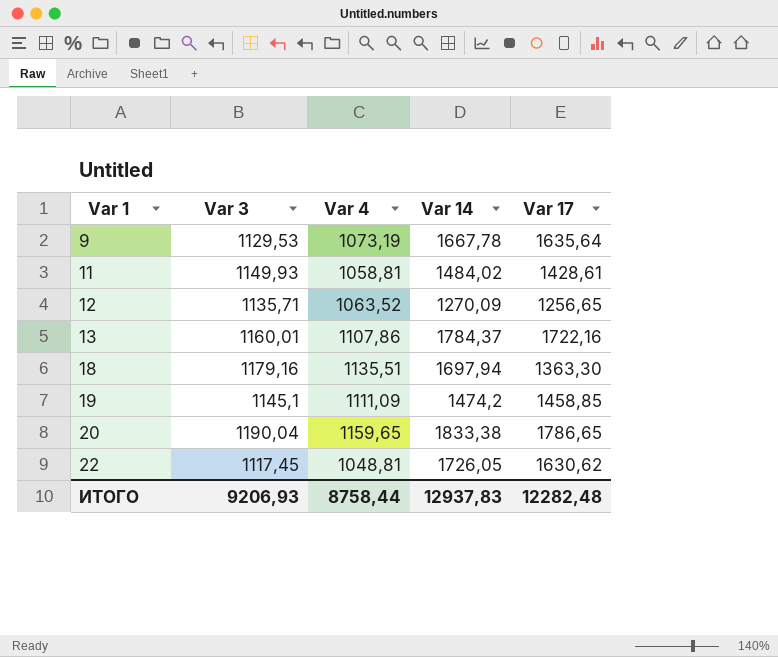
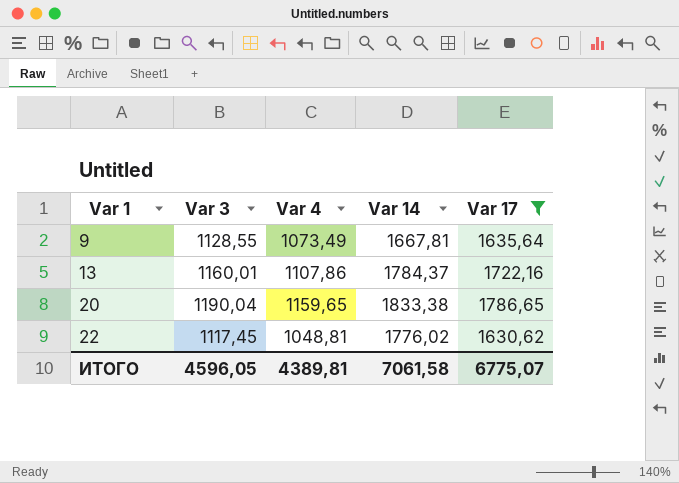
filter: none -> Var 17 >= 1630,62
9 | Var 3: 1129,53 -> 1128,55
9 | Var 4: 1073,19 -> 1073,49
9 | Var 14: 1667,78 -> 1667,81
22 | Var 14: 1726,05 -> 1776,02
ИТОГО | Var 3: 9206,93 -> 4596,05
ИТОГО | Var 4: 8758,44 -> 4389,81
ИТОГО | Var 14: 12937,83 -> 7061,58
ИТОГО | Var 17: 12282,48 -> 6775,07

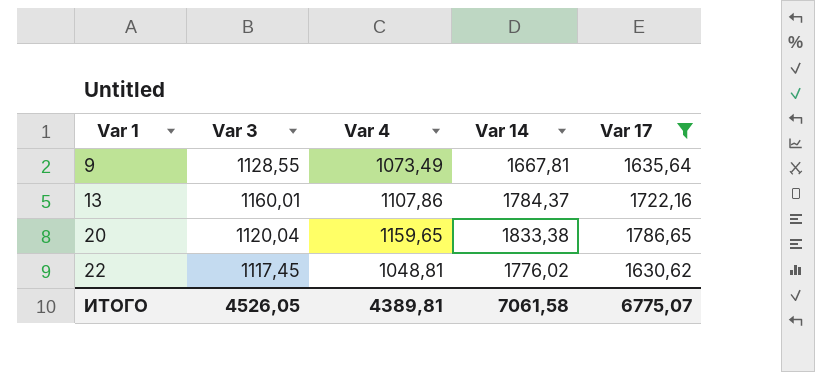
20 | Var 3: 1190,04 -> 1120,04
ИТОГО | Var 3: 4596,05 -> 4526,05

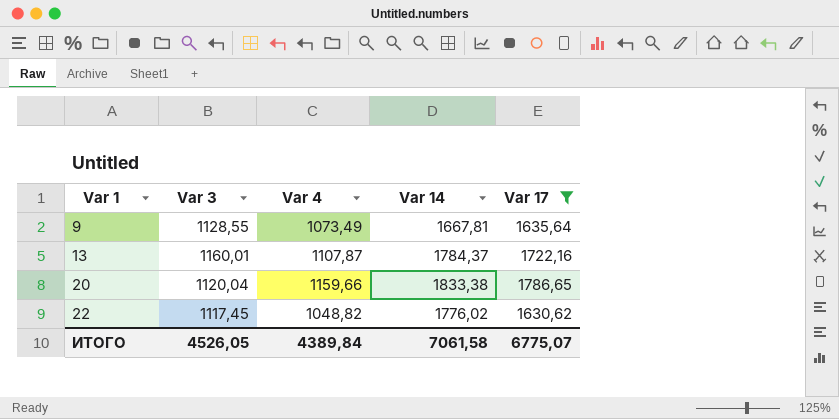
13 | Var 4: 1107,86 -> 1107,87
20 | Var 4: 1159,65 -> 1159,66
22 | Var 4: 1048,81 -> 1048,82
ИТОГО | Var 4: 4389,81 -> 4389,84

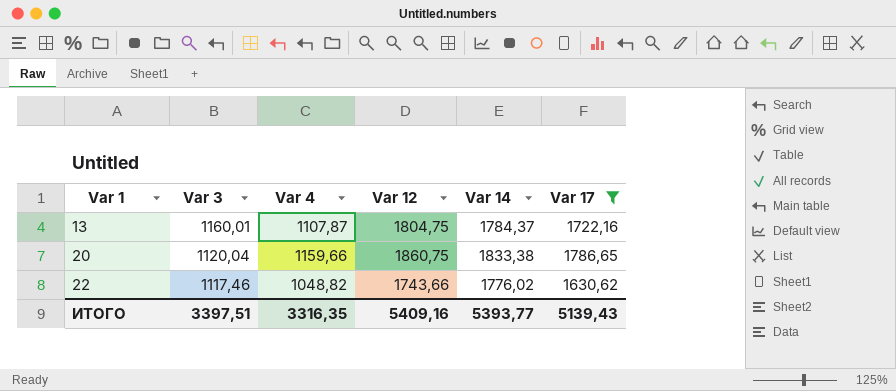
column Var 12 | position: none -> 4
row 9: 1128,55 | 1073,49 | 1667,81 | 1635,64 -> none
22 | Var 3: 1117,45 -> 1117,46
ИТОГО | Var 3: 4526,05 -> 3397,51
ИТОГО | Var 4: 4389,84 -> 3316,35
ИТОГО | Var 14: 7061,58 -> 5393,77
ИТОГО | Var 17: 6775,07 -> 5139,43

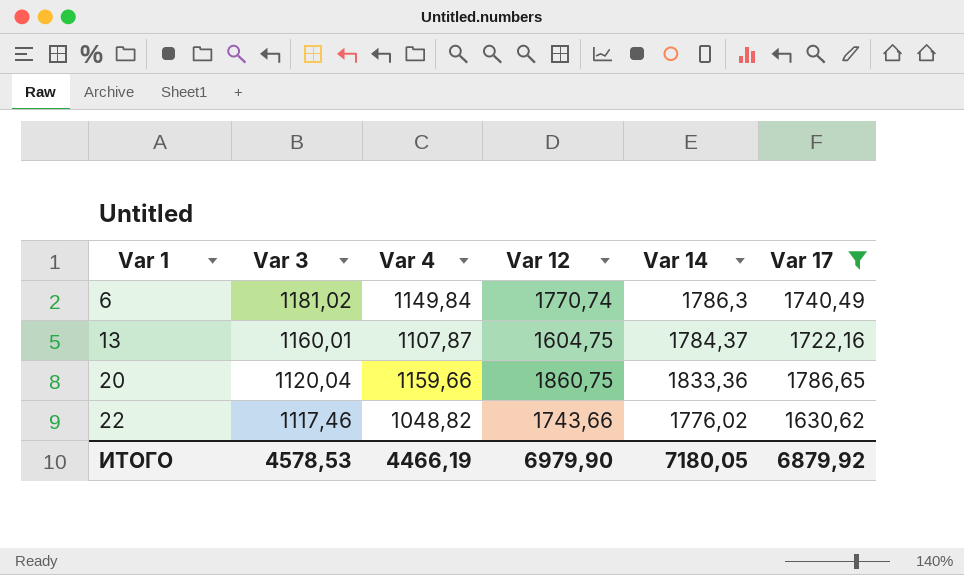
row 6: none -> 1181,02 | 1149,84 | 1770,74 | 1786,3 | 1740,49
13 | Var 12: 1804,75 -> 1604,75
20 | Var 14: 1833,38 -> 1833,36
ИТОГО | Var 3: 3397,51 -> 4578,53
ИТОГО | Var 4: 3316,35 -> 4466,19
ИТОГО | Var 12: 5409,16 -> 6979,90
ИТОГО | Var 14: 5393,77 -> 7180,05
ИТОГО | Var 17: 5139,43 -> 6879,92

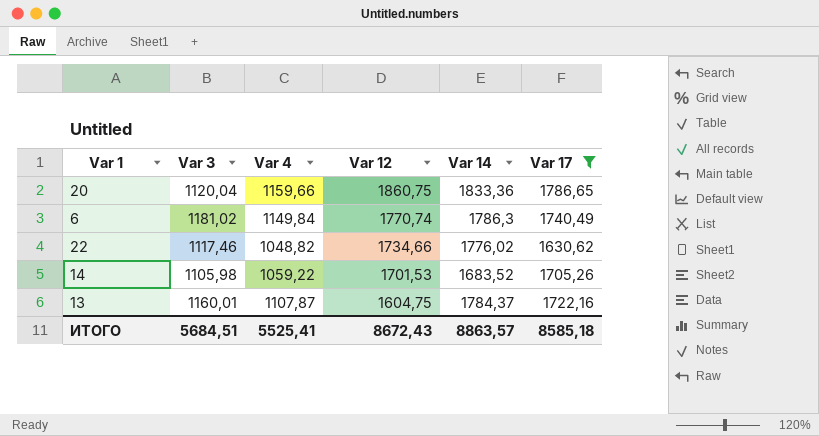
row order: Var 1 ascending -> Var 12 descending
22 | Var 12: 1743,66 -> 1734,66
row 14: none -> 1105,98 | 1059,22 | 1701,53 | 1683,52 | 1705,26
ИТОГО | Var 3: 4578,53 -> 5684,51
ИТОГО | Var 4: 4466,19 -> 5525,41
ИТОГО | Var 12: 6979,90 -> 8672,43
ИТОГО | Var 14: 7180,05 -> 8863,57
ИТОГО | Var 17: 6879,92 -> 8585,18

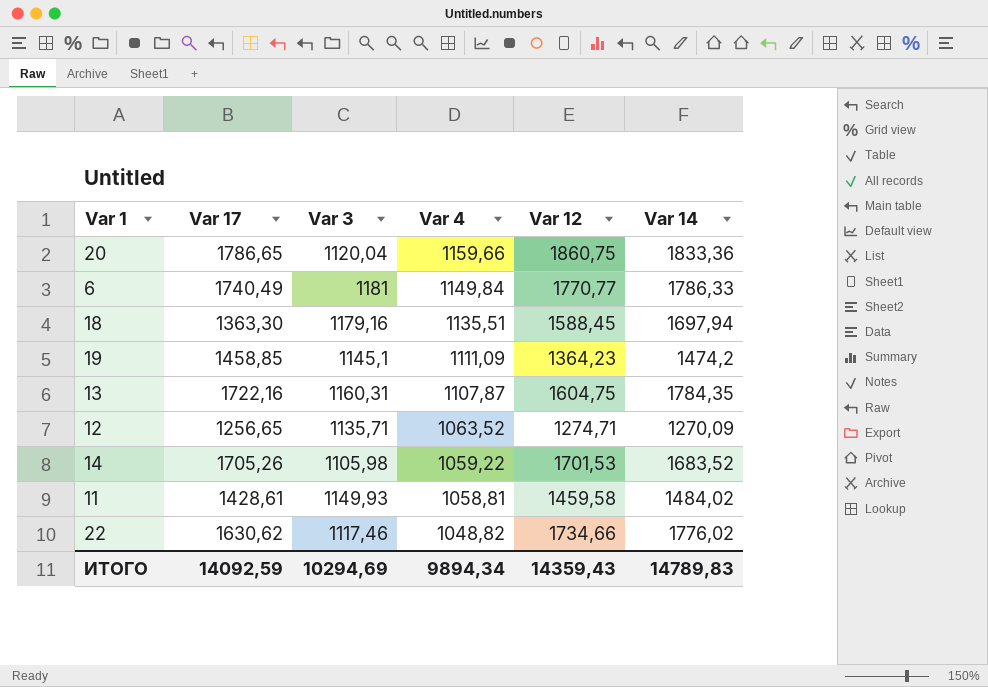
filter: Var 17 >= 1630,62 -> none
row order: Var 12 descending -> Var 4 descending
column Var 17 | position: 6 -> 2
6 | Var 3: 1181,02 -> 1181
6 | Var 12: 1770,74 -> 1770,77
6 | Var 14: 1786,3 -> 1786,33
13 | Var 3: 1160,01 -> 1160,31
13 | Var 14: 1784,37 -> 1784,35
ИТОГО | Var 17: 8585,18 -> 14092,59
ИТОГО | Var 3: 5684,51 -> 10294,69
ИТОГО | Var 4: 5525,41 -> 9894,34
ИТОГО | Var 12: 8672,43 -> 14359,43
ИТОГО | Var 14: 8863,57 -> 14789,83

